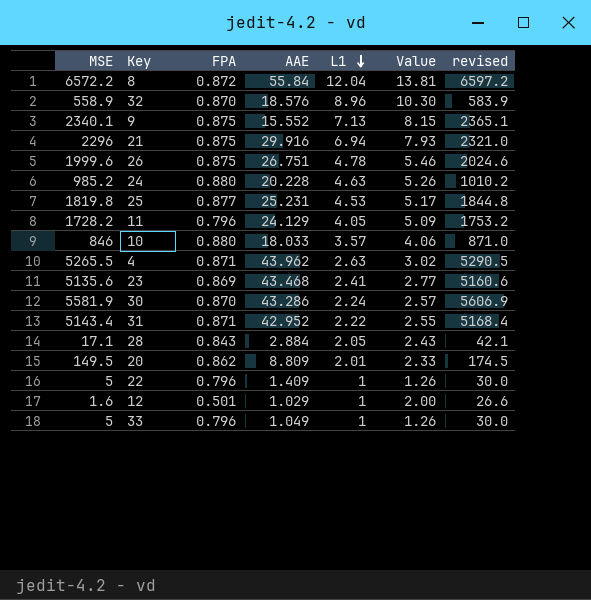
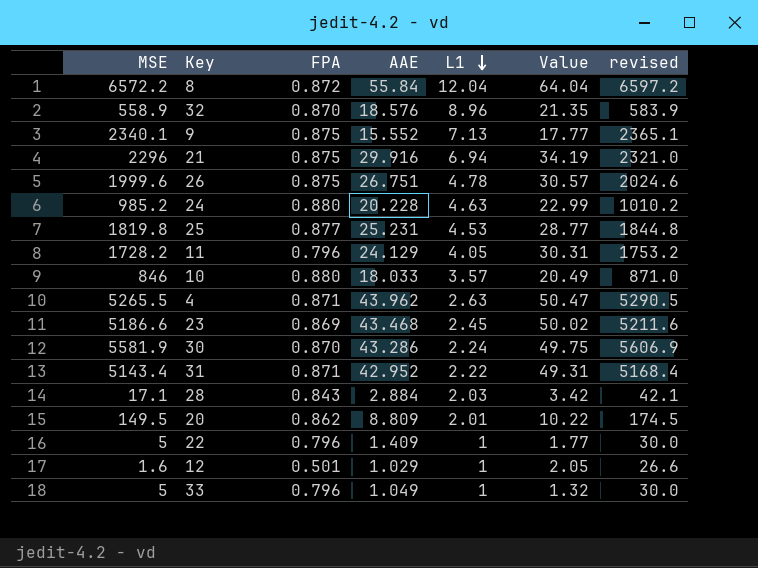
column Value | formula: [L1] / [FPA] -> [AAE] / [FPA]
23 | MSE: 5135.6 -> 5186.6
23 | L1: 2.41 -> 2.45
23 | revised: 5160.6 -> 5211.6
28 | L1: 2.05 -> 2.03

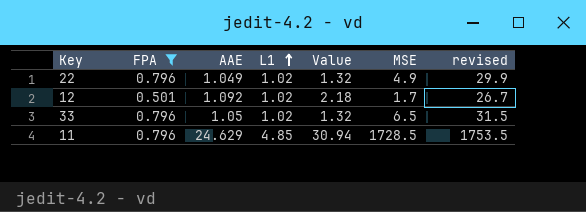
filter: none -> FPA <= 0.796
row order: L1 descending -> L1 ascending
column MSE | position: 1 -> 6
22 | AAE: 1.409 -> 1.049
22 | L1: 1 -> 1.02
22 | Value: 1.77 -> 1.32
22 | MSE: 5 -> 4.9
22 | revised: 30.0 -> 29.9
12 | AAE: 1.029 -> 1.092
12 | L1: 1 -> 1.02
12 | Value: 2.05 -> 2.18
12 | MSE: 1.6 -> 1.7
12 | revised: 26.6 -> 26.7
33 | AAE: 1.049 -> 1.05
33 | L1: 1 -> 1.02
33 | MSE: 5 -> 6.5
33 | revised: 30.0 -> 31.5
11 | AAE: 24.129 -> 24.629
11 | L1: 4.05 -> 4.85
11 | Value: 30.31 -> 30.94
11 | MSE: 1728.2 -> 1728.5
11 | revised: 1753.2 -> 1753.5

